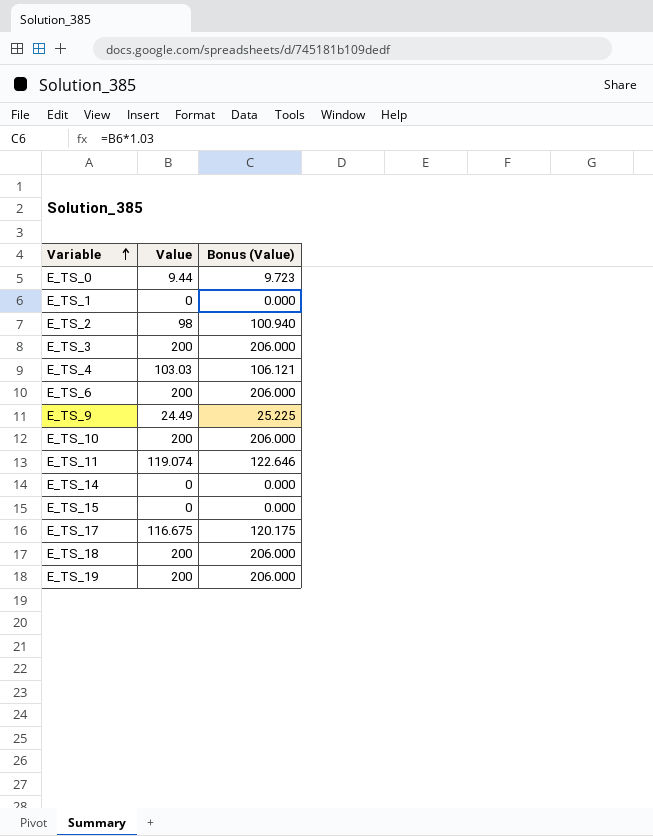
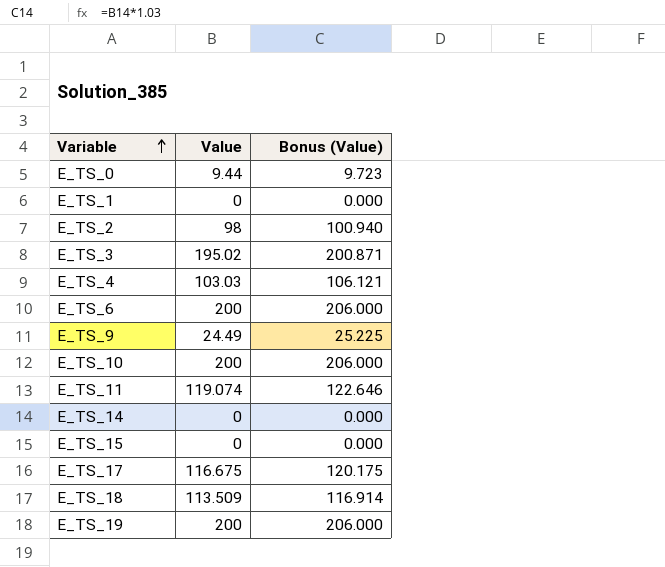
E_TS_3 | Value: 200 -> 195.02
E_TS_3 | Bonus (Value): 206.000 -> 200.871
E_TS_18 | Value: 200 -> 113.509
E_TS_18 | Bonus (Value): 206.000 -> 116.914

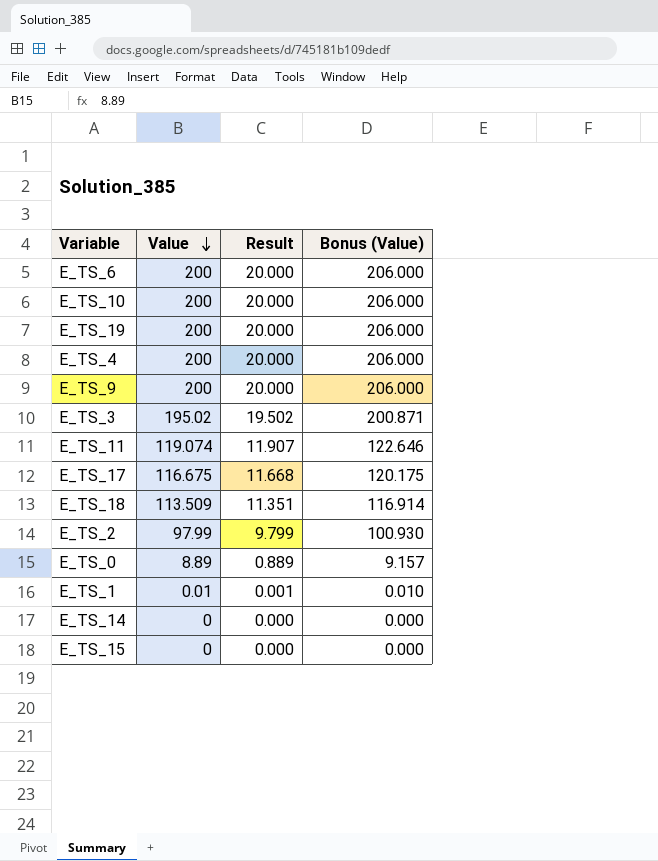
row order: Variable ascending -> Value descending
column Result | formula: none -> [Value] * 0.1
E_TS_4 | Value: 103.03 -> 200
E_TS_4 | Bonus (Value): 106.121 -> 206.000
E_TS_9 | Value: 24.49 -> 200
E_TS_9 | Bonus (Value): 25.225 -> 206.000
E_TS_2 | Value: 98 -> 97.99
E_TS_2 | Bonus (Value): 100.940 -> 100.930
E_TS_0 | Value: 9.44 -> 8.89
E_TS_0 | Bonus (Value): 9.723 -> 9.157
E_TS_1 | Value: 0 -> 0.01
E_TS_1 | Bonus (Value): 0.000 -> 0.010

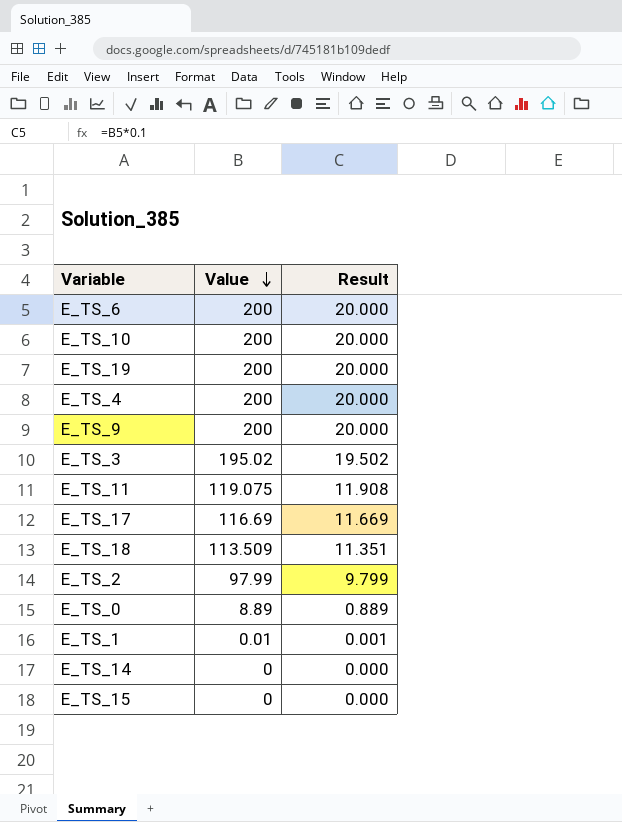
column Bonus (Value) | formula: [Value] * 1.03 -> none
E_TS_11 | Value: 119.074 -> 119.075
E_TS_11 | Result: 11.907 -> 11.908
E_TS_17 | Value: 116.675 -> 116.69
E_TS_17 | Result: 11.668 -> 11.669

